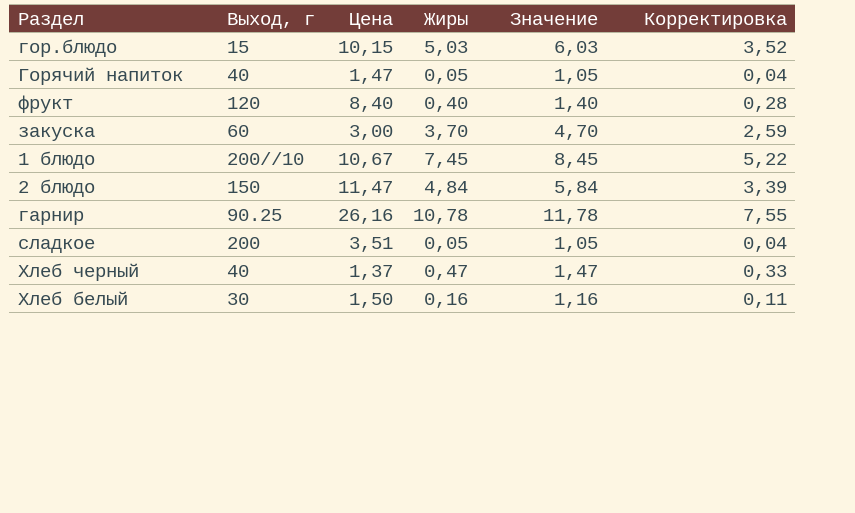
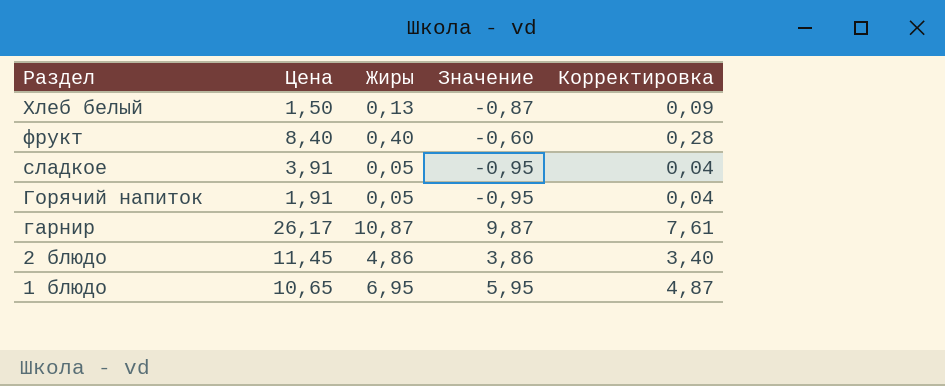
row order: none -> Раздел descending
column Выход, г | position: 2 -> none
column Значение | formula: [Жиры] + 1 -> [Жиры] - 1
row гор.блюдо: 15 | 10,15 | 5,03 | 6,03 | 3,52 -> none
row закуска: 60 | 3,00 | 3,70 | 4,70 | 2,59 -> none
row Хлеб черный: 40 | 1,37 | 0,47 | 1,47 | 0,33 -> none
Хлеб белый | Жиры: 0,16 -> 0,13
Хлеб белый | Корректировка: 0,11 -> 0,09
сладкое | Цена: 3,51 -> 3,91
Горячий напиток | Цена: 1,47 -> 1,91
гарнир | Цена: 26,16 -> 26,17
гарнир | Жиры: 10,78 -> 10,87
гарнир | Корректировка: 7,55 -> 7,61
2 блюдо | Цена: 11,47 -> 11,45
2 блюдо | Жиры: 4,84 -> 4,86
2 блюдо | Корректировка: 3,39 -> 3,40
1 блюдо | Цена: 10,67 -> 10,65
1 блюдо | Жиры: 7,45 -> 6,95
1 блюдо | Корректировка: 5,22 -> 4,87

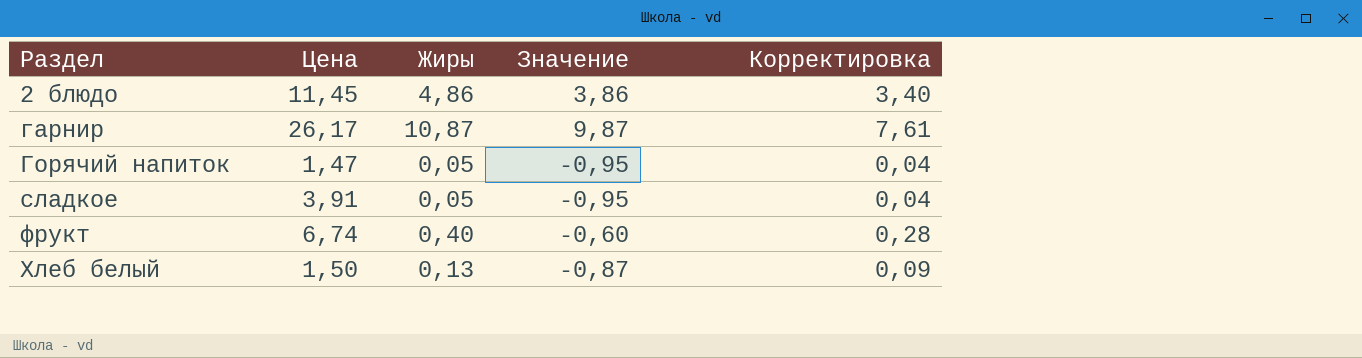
row order: Раздел descending -> Раздел ascending
row 1 блюдо: 10,65 | 6,95 | 5,95 | 4,87 -> none
Горячий напиток | Цена: 1,91 -> 1,47
фрукт | Цена: 8,40 -> 6,74

